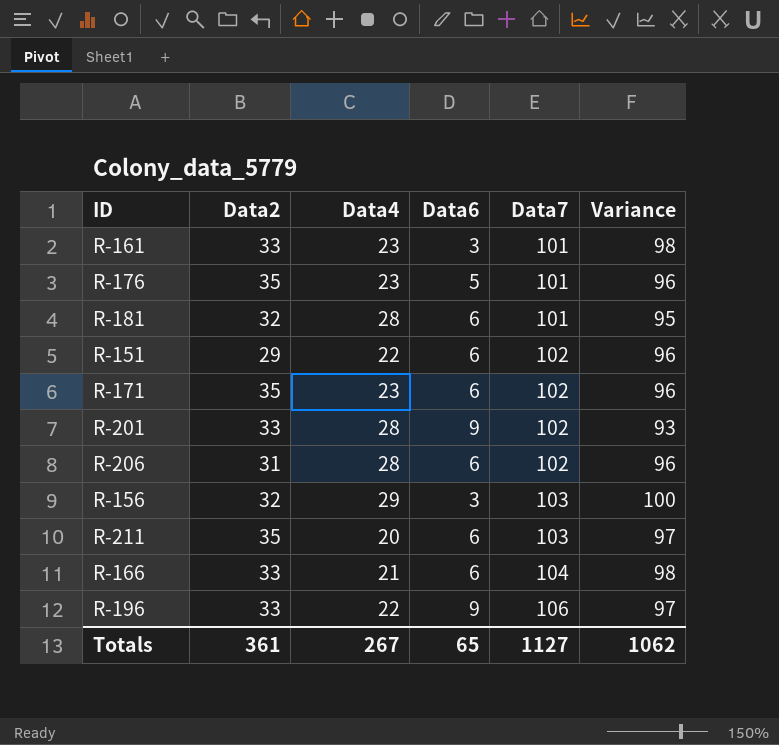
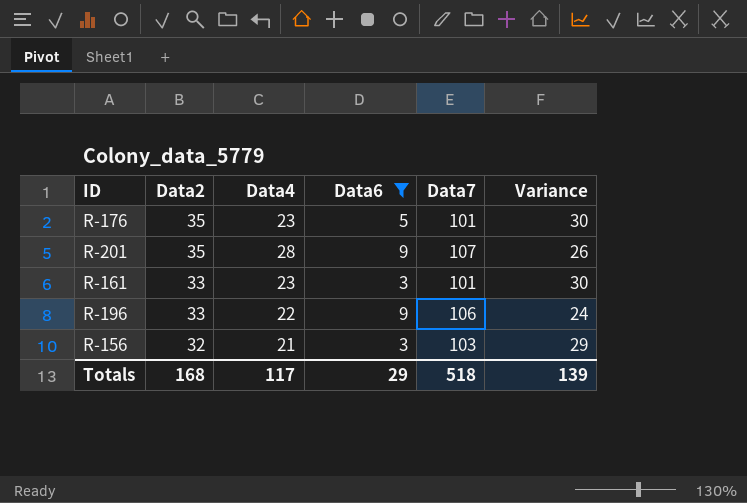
filter: none -> Data6 != 6
row order: Data7 ascending -> Data2 descending
column Variance | formula: [Data7] - [Data6] -> [Data2] - [Data6]
R-201 | Data2: 33 -> 35
R-201 | Data7: 102 -> 107
R-156 | Data4: 29 -> 21
Totals | Data2: 361 -> 168
Totals | Data4: 267 -> 117
Totals | Data6: 65 -> 29
Totals | Data7: 1127 -> 518
Totals | Variance: 1062 -> 139

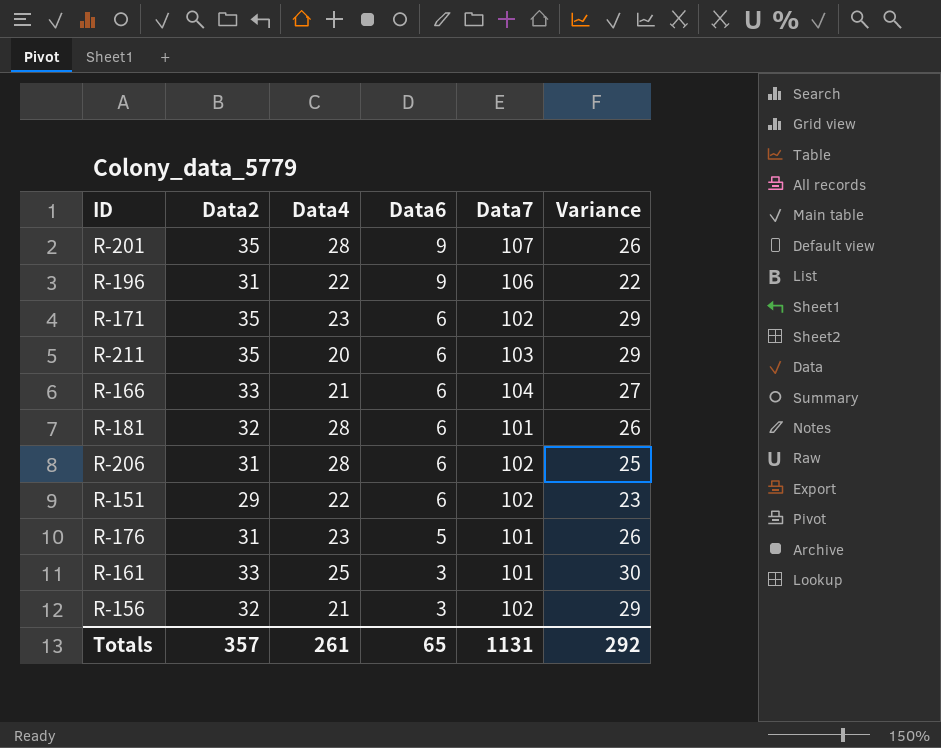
filter: Data6 != 6 -> none
row order: Data2 descending -> Data6 descending
R-196 | Data2: 33 -> 31
R-196 | Variance: 24 -> 22
R-176 | Data2: 35 -> 31
R-176 | Variance: 30 -> 26
R-161 | Data4: 23 -> 25
R-156 | Data7: 103 -> 102
Totals | Data2: 168 -> 357
Totals | Data4: 117 -> 261
Totals | Data6: 29 -> 65
Totals | Data7: 518 -> 1131
Totals | Variance: 139 -> 292

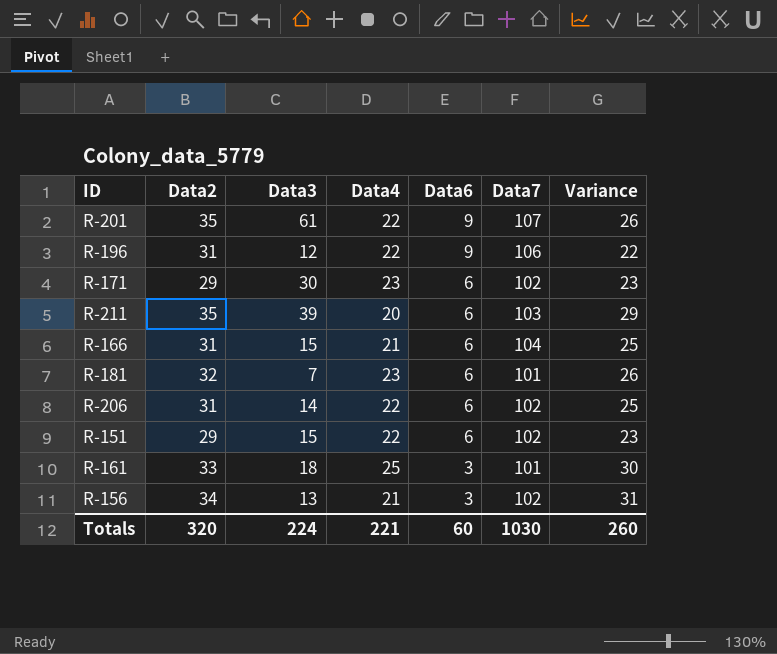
column Data3 | position: none -> 3
row R-176: 31 | 23 | 5 | 101 | 26 -> none
R-201 | Data4: 28 -> 22
R-171 | Data2: 35 -> 29
R-171 | Variance: 29 -> 23
R-166 | Data2: 33 -> 31
R-166 | Variance: 27 -> 25
R-181 | Data4: 28 -> 23
R-206 | Data4: 28 -> 22
R-156 | Data2: 32 -> 34
R-156 | Variance: 29 -> 31
Totals | Data2: 357 -> 320
Totals | Data4: 261 -> 221
Totals | Data6: 65 -> 60
Totals | Data7: 1131 -> 1030
Totals | Variance: 292 -> 260

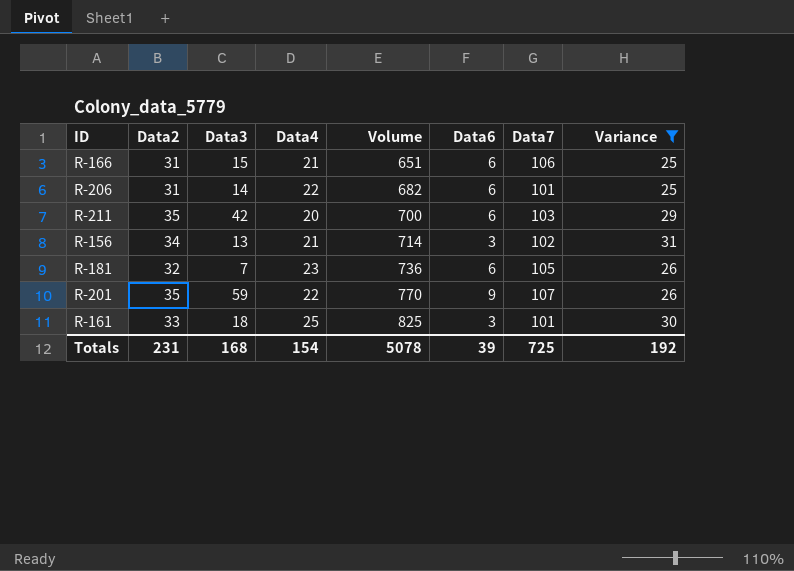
filter: none -> Variance >= 25
row order: Data6 descending -> Volume ascending
column Volume | formula: none -> [Data2] * [Data4]
R-166 | Data7: 104 -> 106
R-206 | Data7: 102 -> 101
R-211 | Data3: 39 -> 42
R-181 | Data7: 101 -> 105
R-201 | Data3: 61 -> 59
Totals | Data2: 320 -> 231
Totals | Data3: 224 -> 168
Totals | Data4: 221 -> 154
Totals | Data6: 60 -> 39
Totals | Data7: 1030 -> 725
Totals | Variance: 260 -> 192

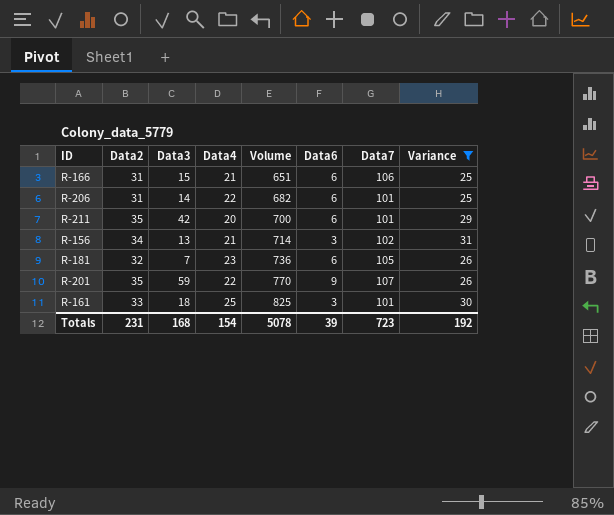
R-211 | Data7: 103 -> 101
Totals | Data7: 725 -> 723

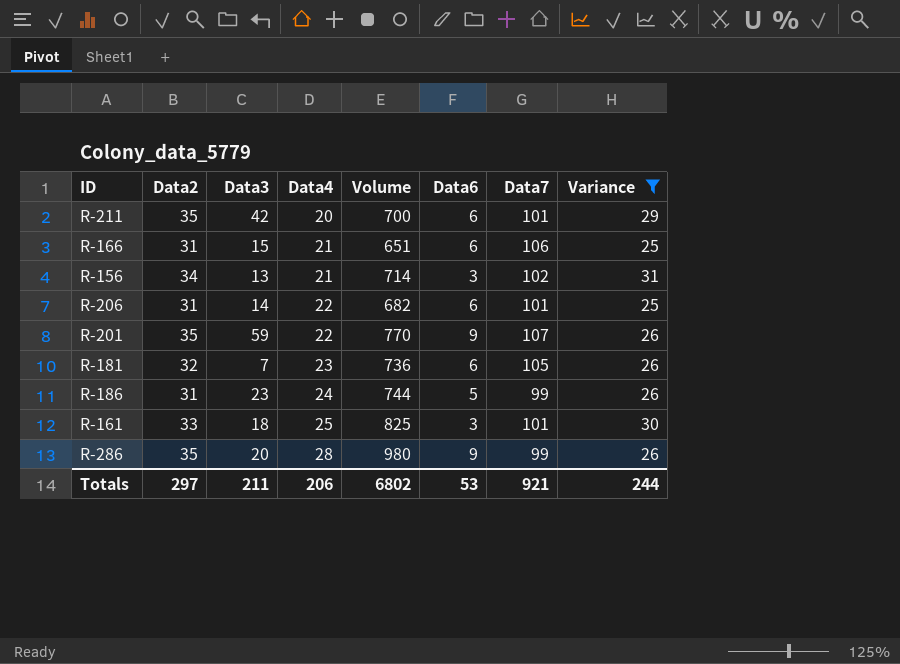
row order: Volume ascending -> Data4 ascending
row R-186: none -> 31 | 23 | 24 | 744 | 5 | 99 | 26
row R-286: none -> 35 | 20 | 28 | 980 | 9 | 99 | 26
Totals | Data2: 231 -> 297
Totals | Data3: 168 -> 211
Totals | Data4: 154 -> 206
Totals | Volume: 5078 -> 6802
Totals | Data6: 39 -> 53
Totals | Data7: 723 -> 921
Totals | Variance: 192 -> 244

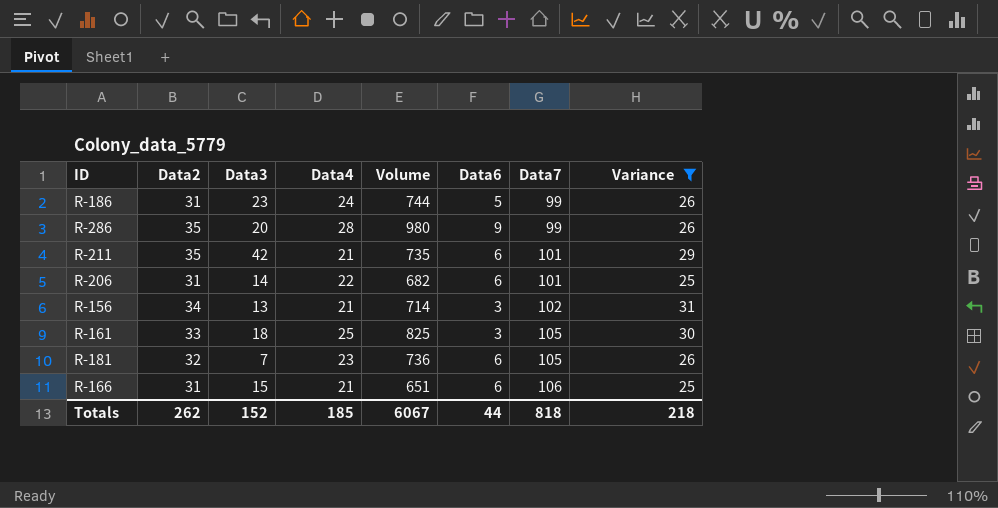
row order: Data4 ascending -> Data7 ascending
row R-201: 35 | 59 | 22 | 770 | 9 | 107 | 26 -> none
R-211 | Data4: 20 -> 21
R-211 | Volume: 700 -> 735
R-161 | Data7: 101 -> 105
Totals | Data2: 297 -> 262
Totals | Data3: 211 -> 152
Totals | Data4: 206 -> 185
Totals | Volume: 6802 -> 6067
Totals | Data6: 53 -> 44
Totals | Data7: 921 -> 818
Totals | Variance: 244 -> 218

